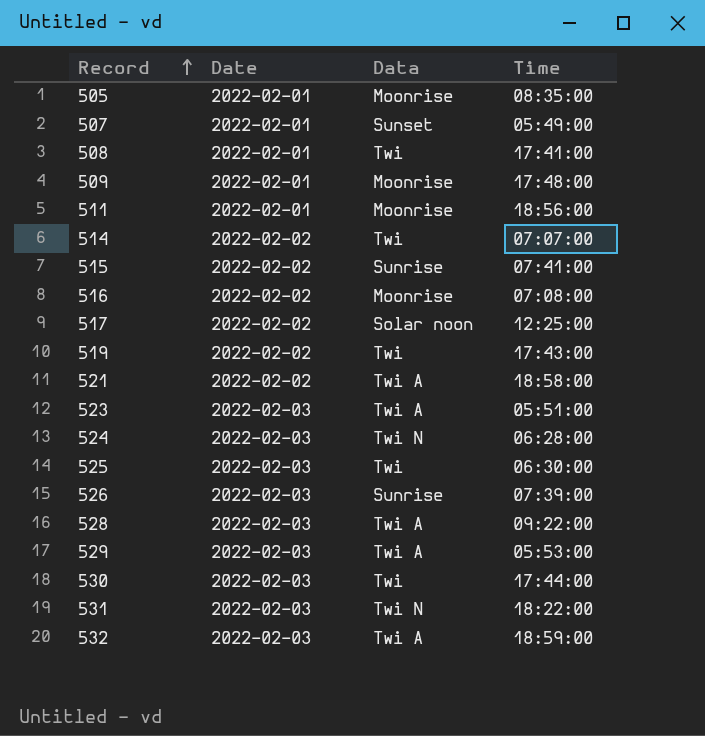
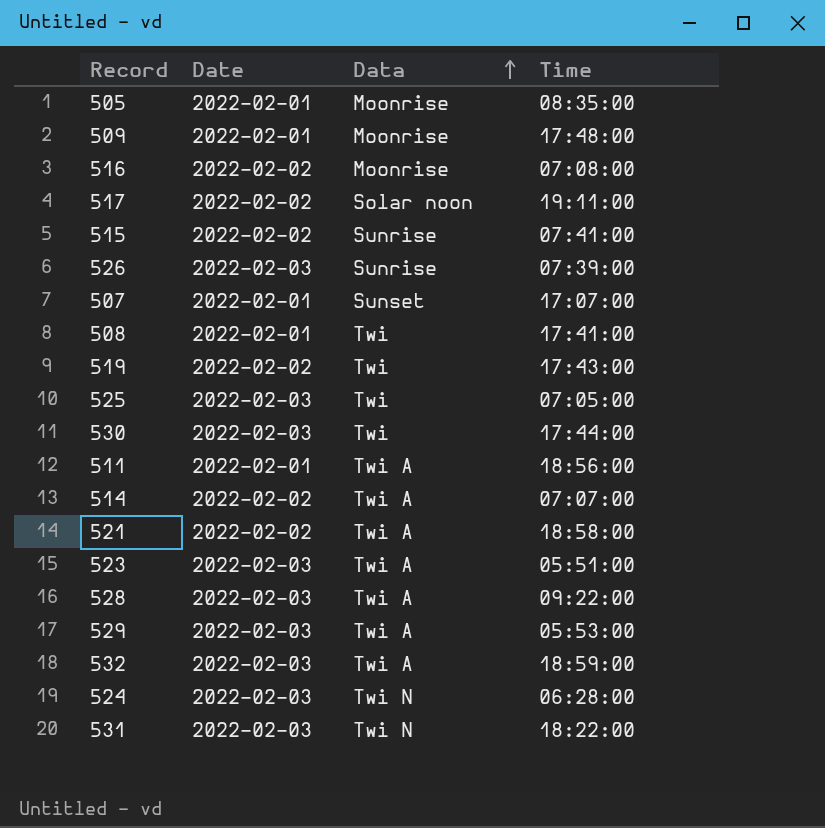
row order: Record ascending -> Data ascending
517 | Time: 12:25:00 -> 19:11:00
507 | Time: 05:49:00 -> 17:07:00
525 | Time: 06:30:00 -> 07:05:00
511 | Data: Moonrise -> Twi A
514 | Data: Twi -> Twi A

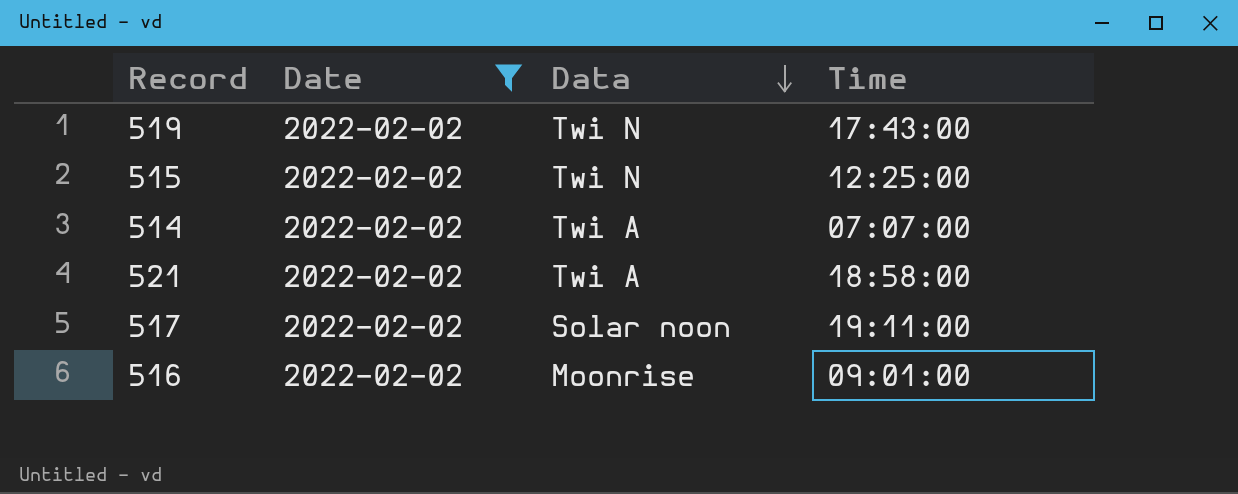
filter: none -> Date = 2022-02-02
row order: Data ascending -> Data descending
519 | Data: Twi -> Twi N
515 | Data: Sunrise -> Twi N
515 | Time: 07:41:00 -> 12:25:00
516 | Time: 07:08:00 -> 09:01:00

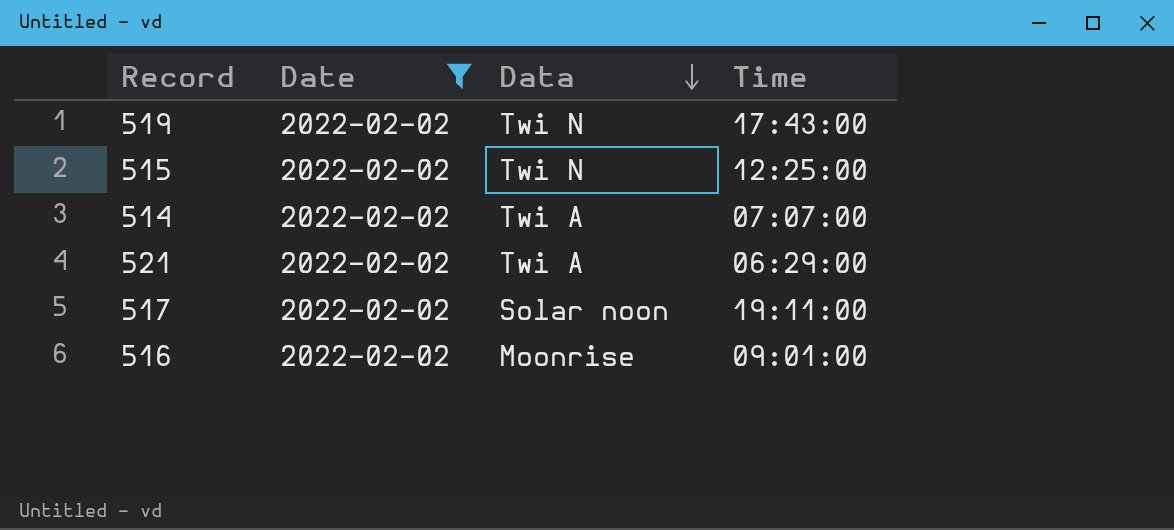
521 | Time: 18:58:00 -> 06:29:00

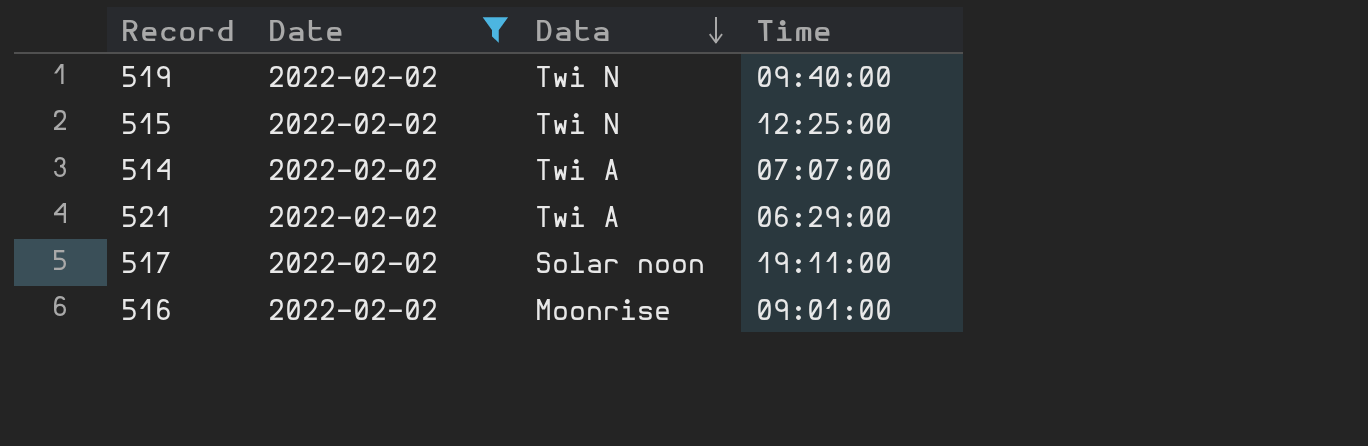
519 | Time: 17:43:00 -> 09:40:00

